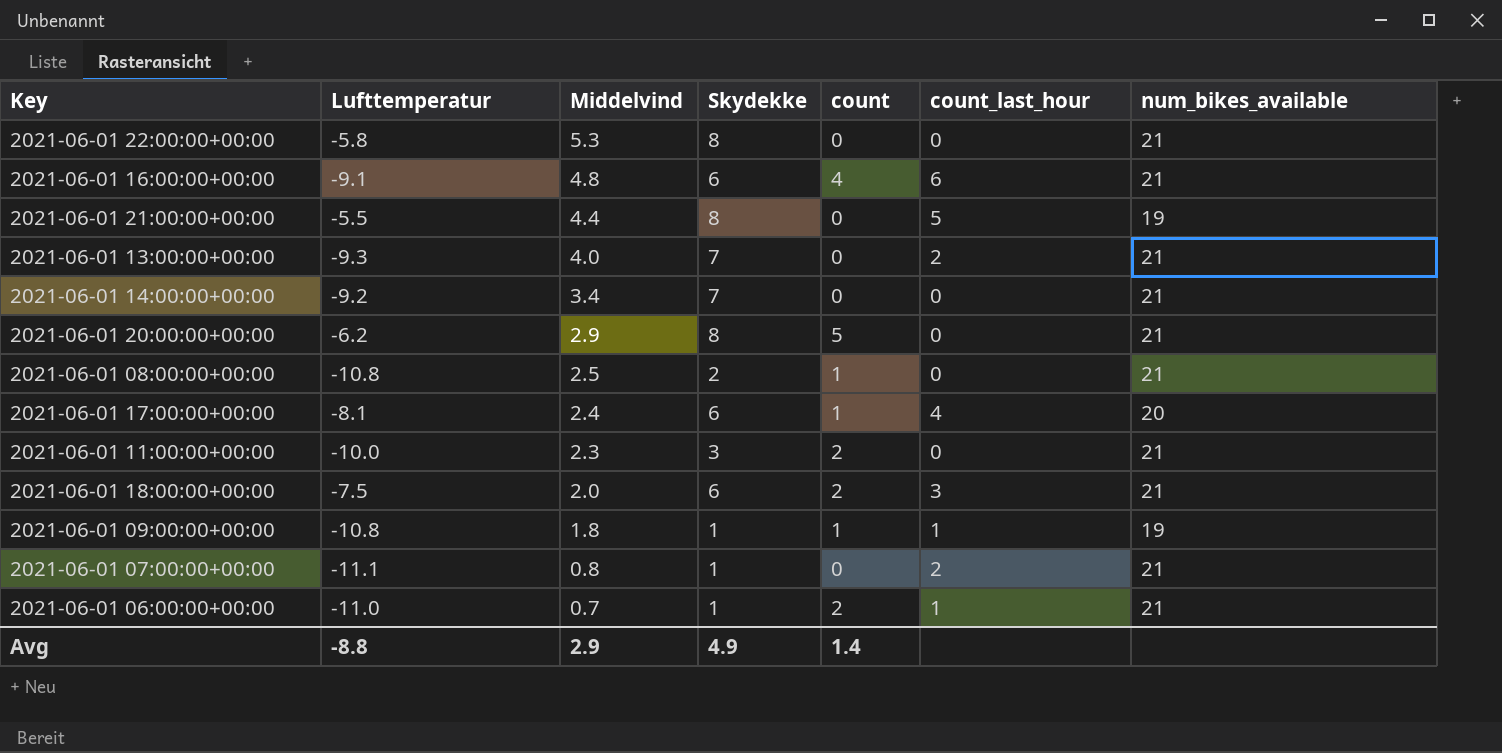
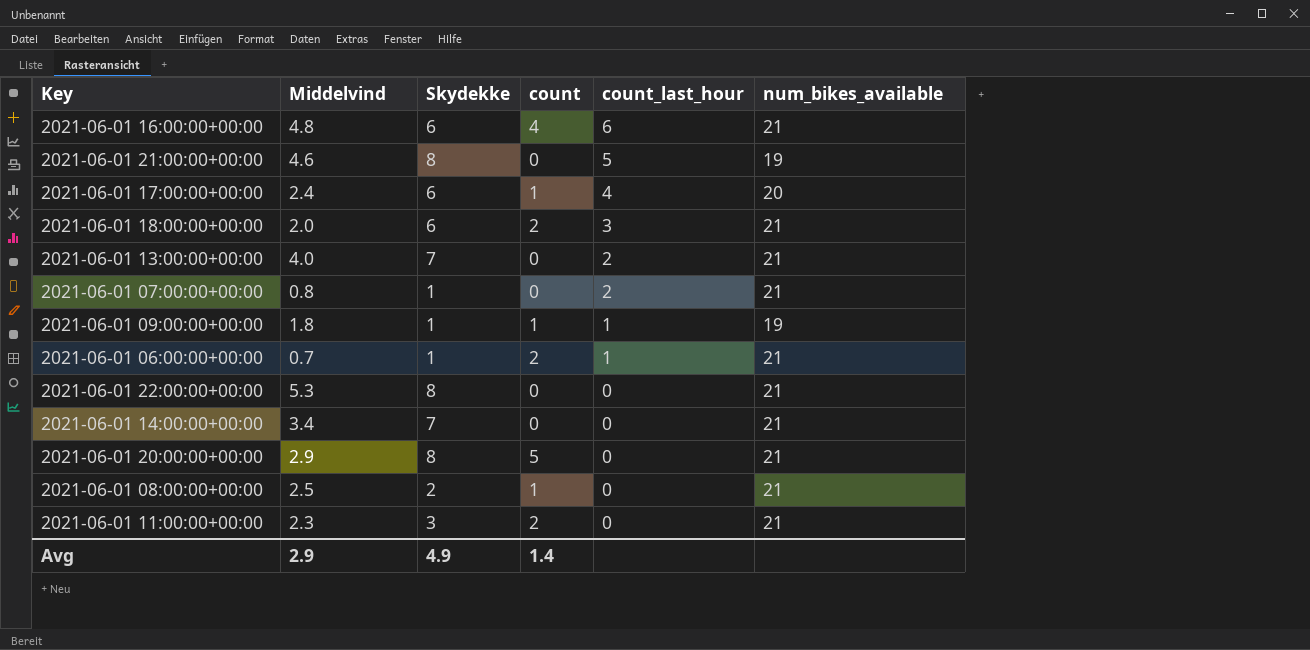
row order: Middelvind descending -> count_last_hour descending
column Lufttemperatur | position: 2 -> none
2021-06-01 21:00:00+00:00 | Middelvind: 4.4 -> 4.6

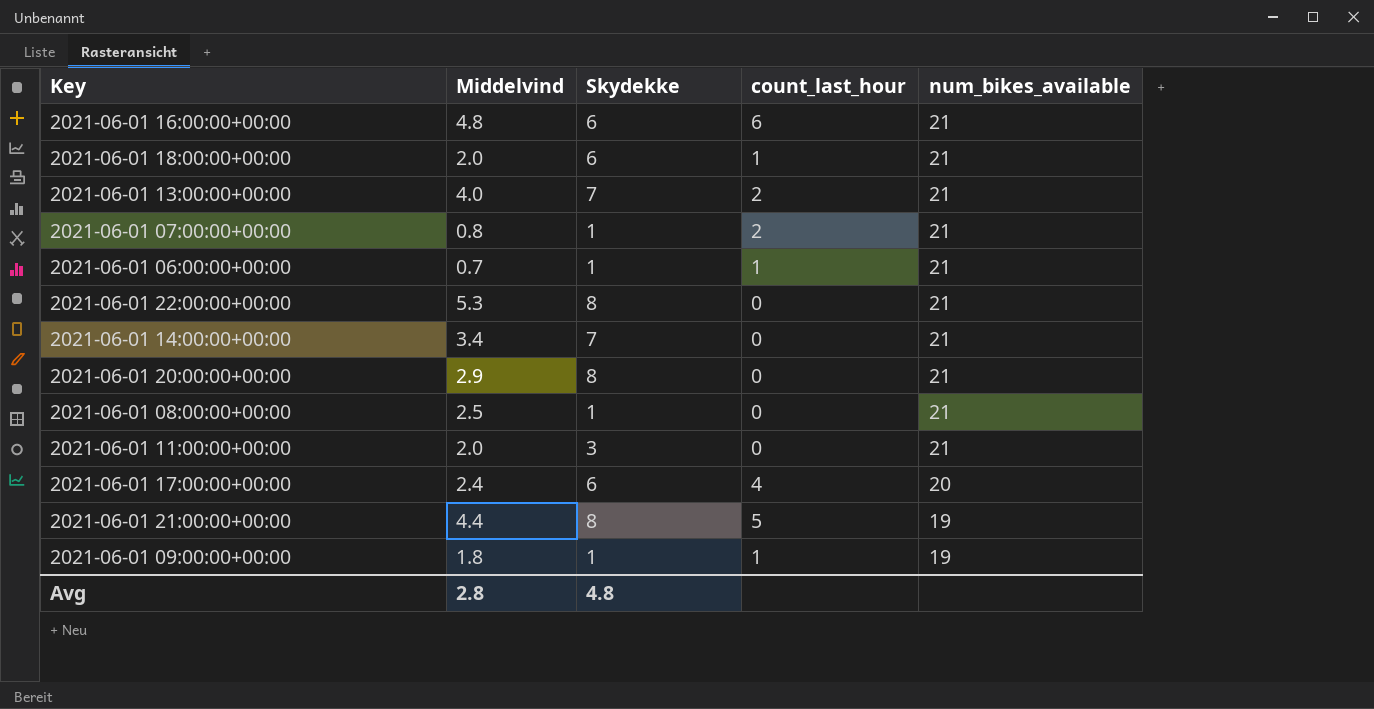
row order: count_last_hour descending -> num_bikes_available descending
column count | position: 4 -> none
2021-06-01 18:00:00+00:00 | count_last_hour: 3 -> 1
2021-06-01 08:00:00+00:00 | Skydekke: 2 -> 1
2021-06-01 11:00:00+00:00 | Middelvind: 2.3 -> 2.0
2021-06-01 21:00:00+00:00 | Middelvind: 4.6 -> 4.4
Avg | Middelvind: 2.9 -> 2.8
Avg | Skydekke: 4.9 -> 4.8

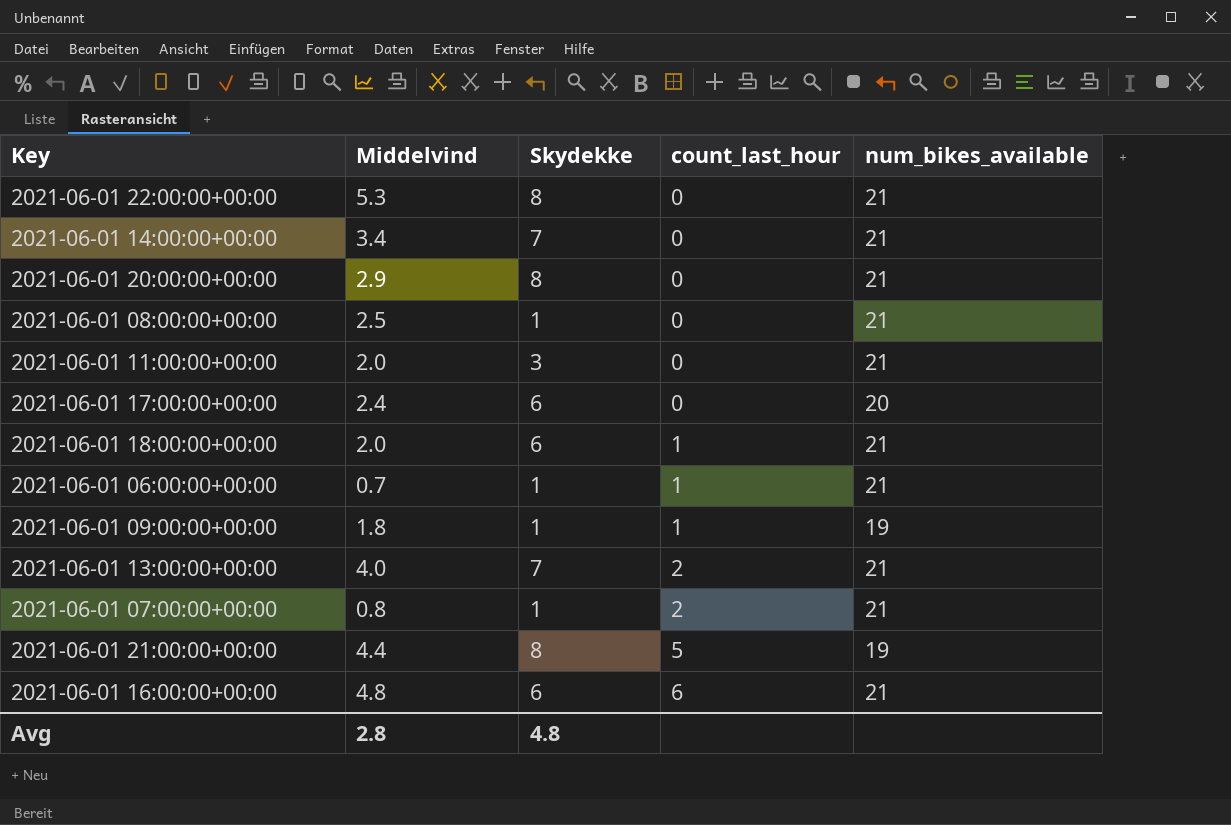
row order: num_bikes_available descending -> count_last_hour ascending
2021-06-01 17:00:00+00:00 | count_last_hour: 4 -> 0

